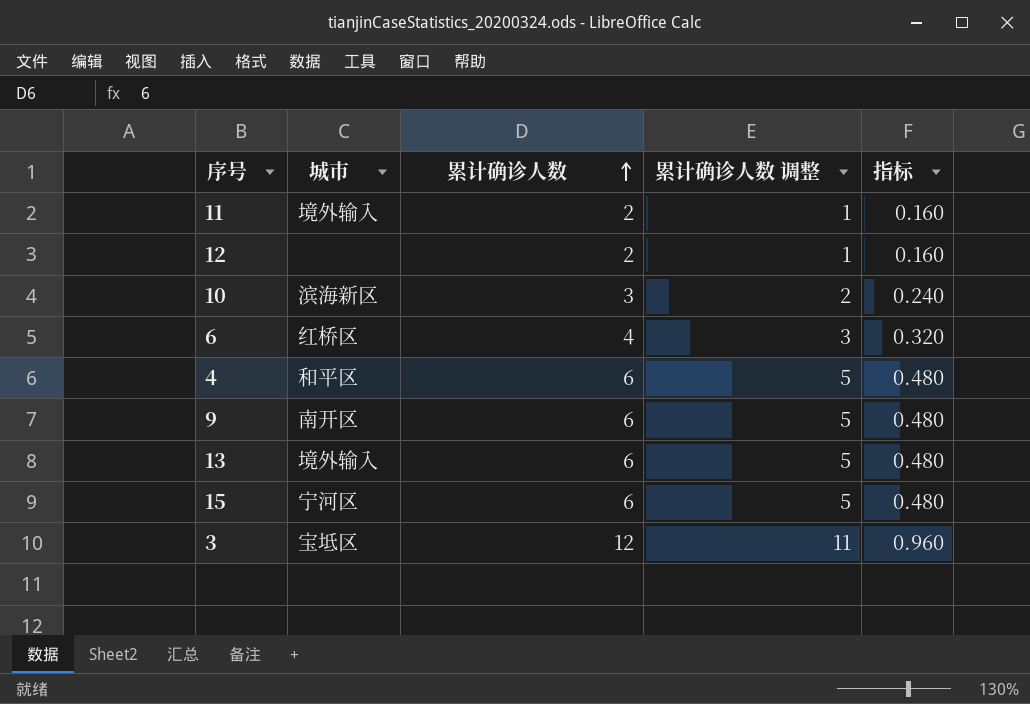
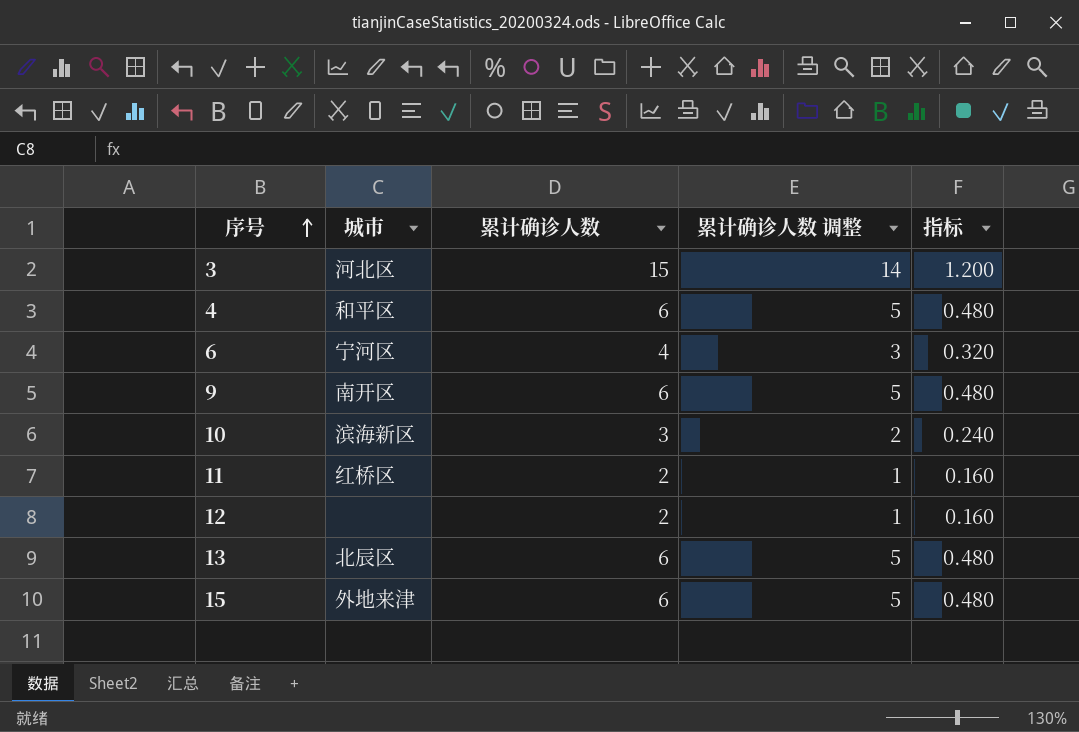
row order: 累计确诊人数 ascending -> 序号 ascending
3 | 城市: 宝坻区 -> 河北区
3 | 累计确诊人数: 12 -> 15
3 | 累计确诊人数 调整: 11 -> 14
3 | 指标: 0.960 -> 1.200
6 | 城市: 红桥区 -> 宁河区
11 | 城市: 境外输入 -> 红桥区
13 | 城市: 境外输入 -> 北辰区
15 | 城市: 宁河区 -> 外地来津

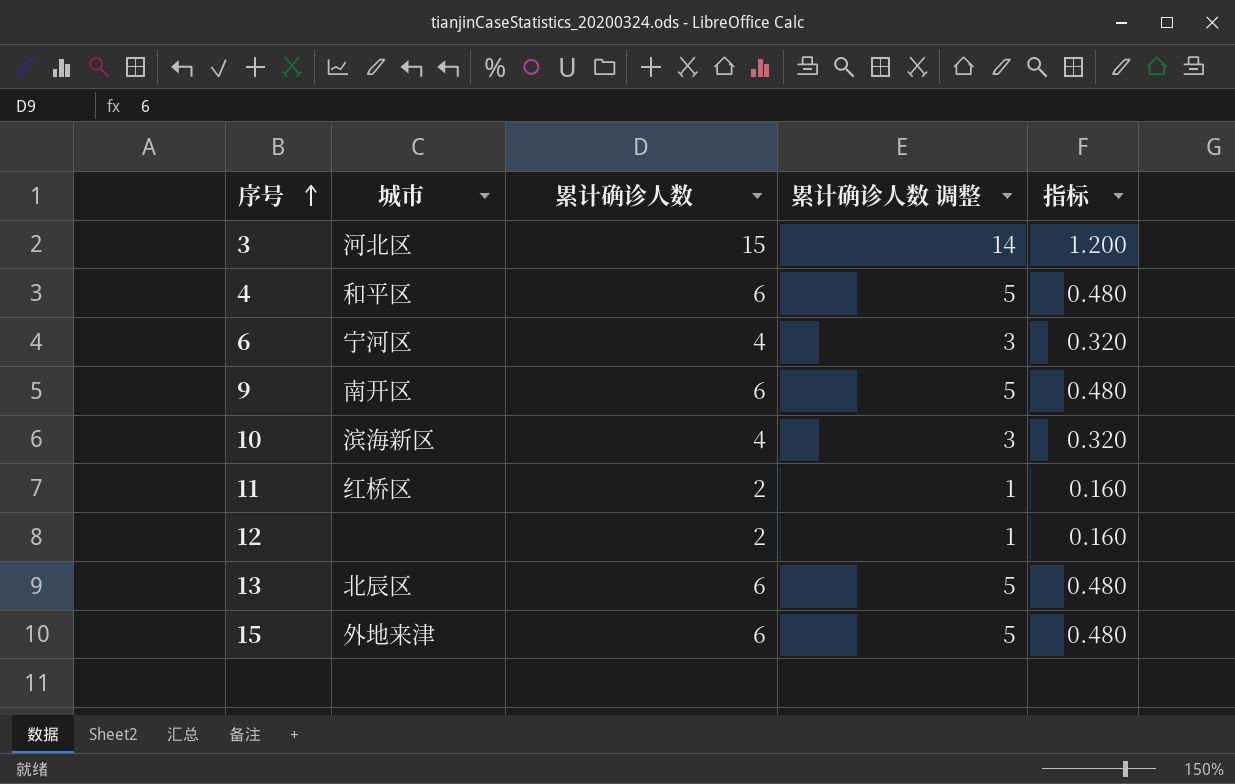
10 | 累计确诊人数: 3 -> 4
10 | 累计确诊人数 调整: 2 -> 3
10 | 指标: 0.240 -> 0.320

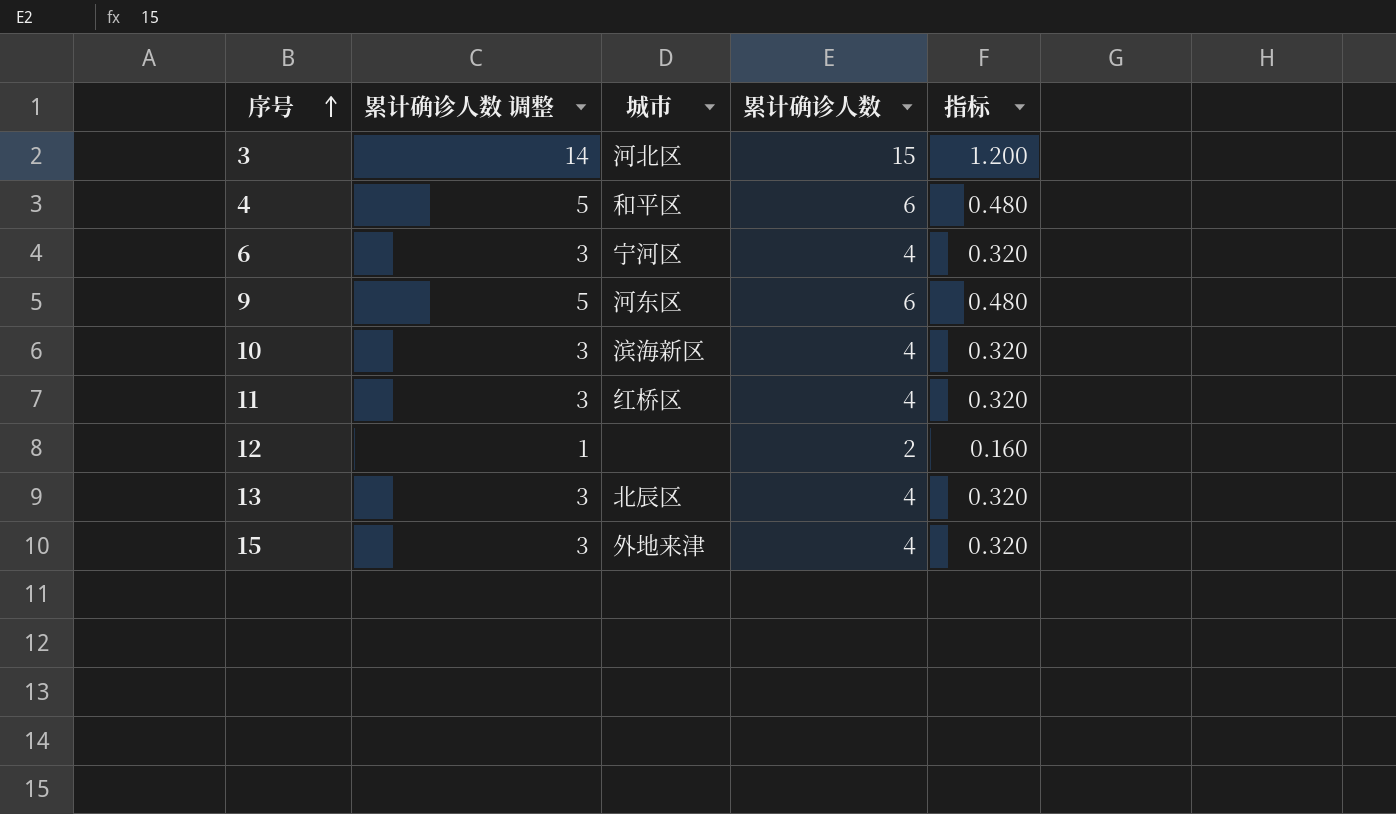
column 累计确诊人数 调整 | position: 4 -> 2
9 | 城市: 南开区 -> 河东区
11 | 累计确诊人数 调整: 1 -> 3
11 | 累计确诊人数: 2 -> 4
11 | 指标: 0.160 -> 0.320
13 | 累计确诊人数 调整: 5 -> 3
13 | 累计确诊人数: 6 -> 4
13 | 指标: 0.480 -> 0.320
15 | 累计确诊人数 调整: 5 -> 3
15 | 累计确诊人数: 6 -> 4
15 | 指标: 0.480 -> 0.320

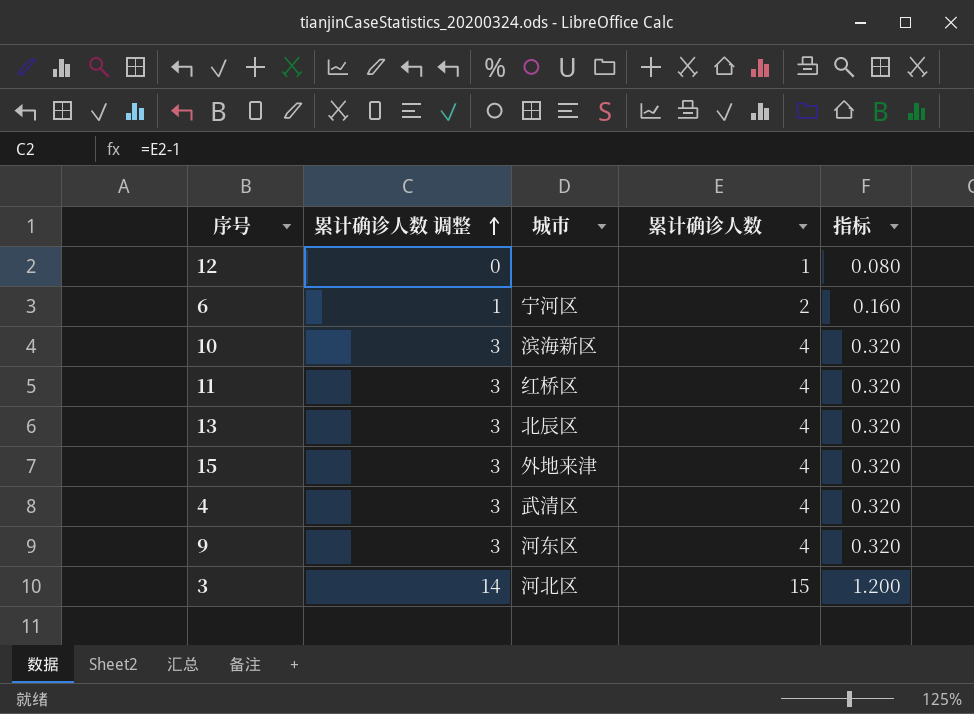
row order: 序号 ascending -> 累计确诊人数 调整 ascending
12 | 累计确诊人数 调整: 1 -> 0
12 | 累计确诊人数: 2 -> 1
12 | 指标: 0.160 -> 0.080
6 | 累计确诊人数 调整: 3 -> 1
6 | 累计确诊人数: 4 -> 2
6 | 指标: 0.320 -> 0.160
4 | 累计确诊人数 调整: 5 -> 3
4 | 城市: 和平区 -> 武清区
4 | 累计确诊人数: 6 -> 4
4 | 指标: 0.480 -> 0.320
9 | 累计确诊人数 调整: 5 -> 3
9 | 累计确诊人数: 6 -> 4
9 | 指标: 0.480 -> 0.320

